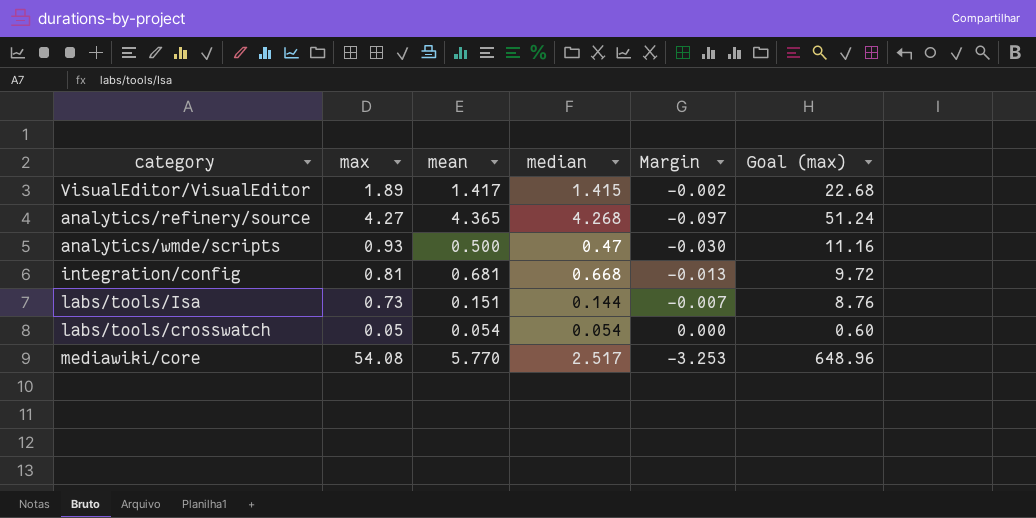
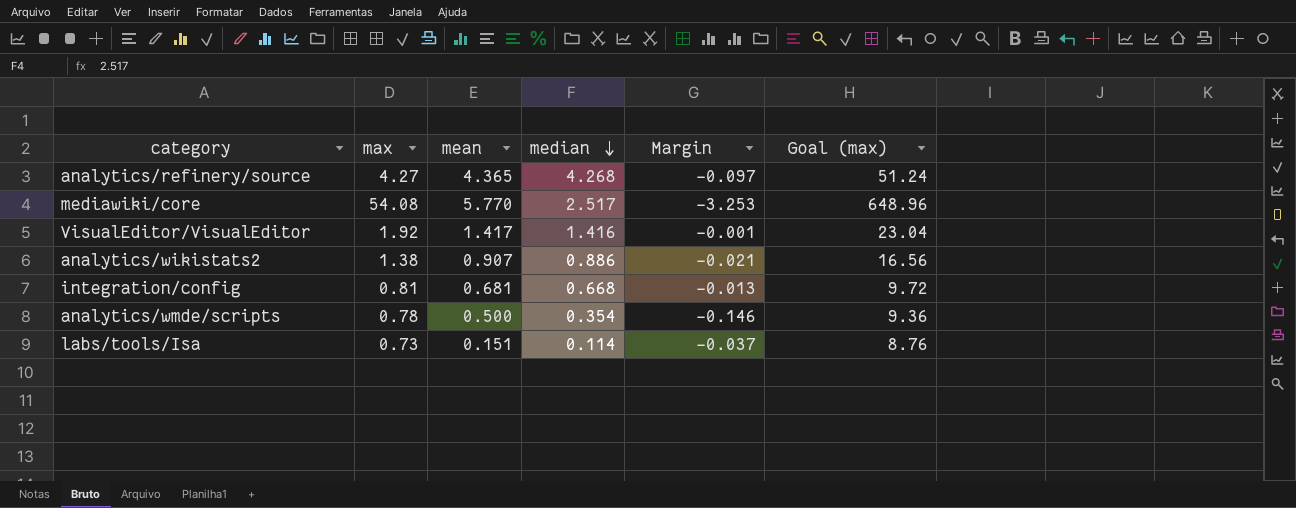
row order: none -> median descending
row labs/tools/crosswatch: 0.05 | 0.054 | 0.054 | 0.000 | 0.60 -> none
VisualEditor/VisualEditor | max: 1.89 -> 1.92
VisualEditor/VisualEditor | median: 1.415 -> 1.416
VisualEditor/VisualEditor | Margin: -0.002 -> -0.001
VisualEditor/VisualEditor | Goal (max): 22.68 -> 23.04
row analytics/wikistats2: none -> 1.38 | 0.907 | 0.886 | -0.021 | 16.56
analytics/wmde/scripts | max: 0.93 -> 0.78
analytics/wmde/scripts | median: 0.47 -> 0.354
analytics/wmde/scripts | Margin: -0.030 -> -0.146
analytics/wmde/scripts | Goal (max): 11.16 -> 9.36
labs/tools/Isa | median: 0.144 -> 0.114
labs/tools/Isa | Margin: -0.007 -> -0.037

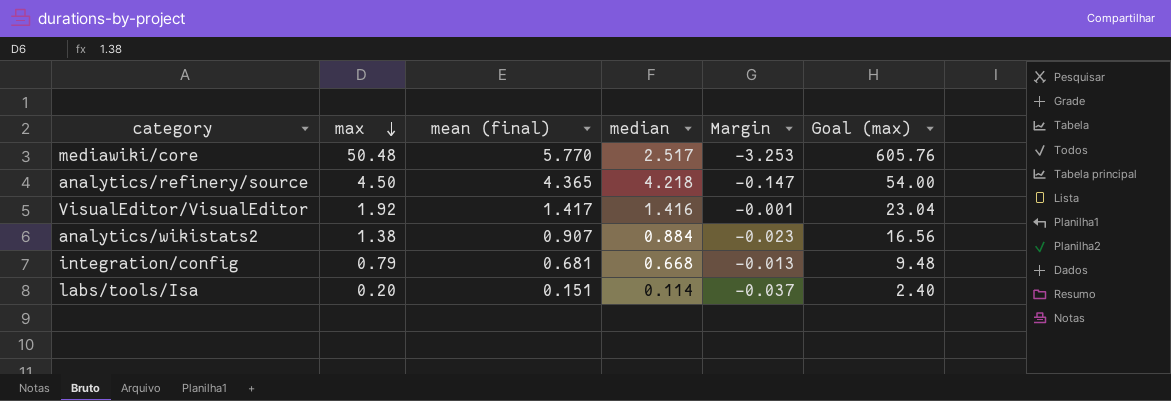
row order: median descending -> max descending
column name: mean -> mean (final)
row analytics/wmde/scripts: 0.78 | 0.500 | 0.354 | -0.146 | 9.36 -> none
mediawiki/core | max: 54.08 -> 50.48
mediawiki/core | Goal (max): 648.96 -> 605.76
analytics/refinery/source | max: 4.27 -> 4.50
analytics/refinery/source | median: 4.268 -> 4.218
analytics/refinery/source | Margin: -0.097 -> -0.147
analytics/refinery/source | Goal (max): 51.24 -> 54.00
analytics/wikistats2 | median: 0.886 -> 0.884
analytics/wikistats2 | Margin: -0.021 -> -0.023
integration/config | max: 0.81 -> 0.79
integration/config | Goal (max): 9.72 -> 9.48
labs/tools/Isa | max: 0.73 -> 0.20
labs/tools/Isa | Goal (max): 8.76 -> 2.40

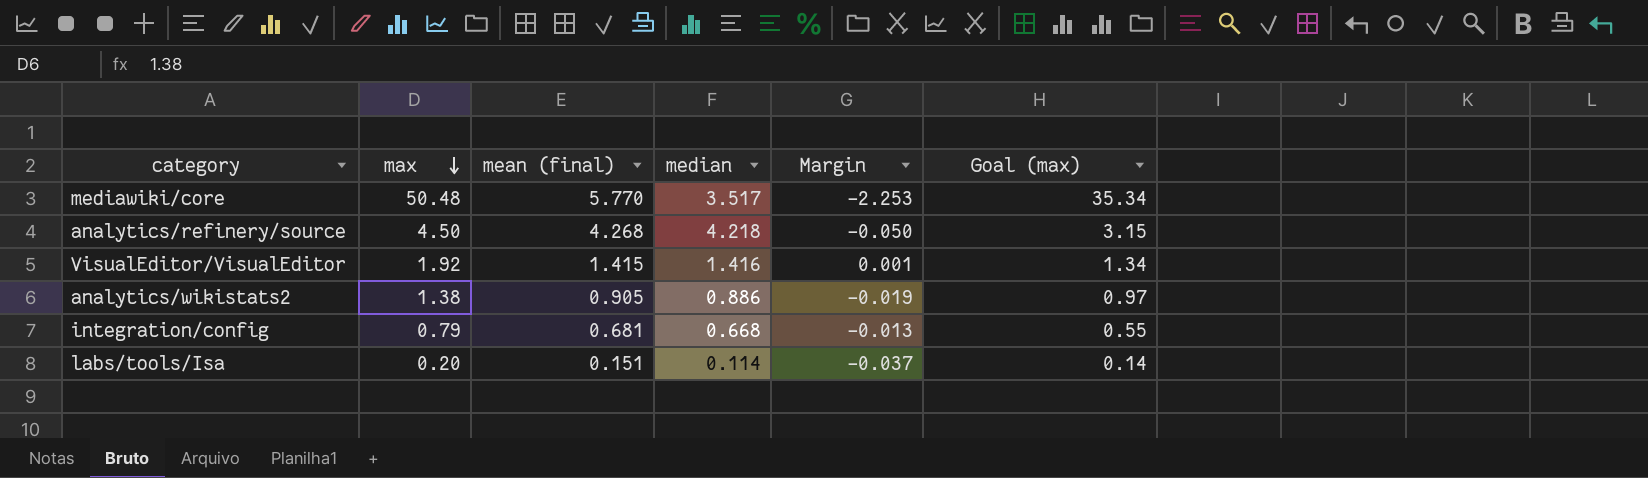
column Goal (max) | formula: [max] * 12 -> [max] * 0.7
mediawiki/core | median: 2.517 -> 3.517
mediawiki/core | Margin: -3.253 -> -2.253
analytics/refinery/source | mean (final): 4.365 -> 4.268
analytics/refinery/source | Margin: -0.147 -> -0.050
VisualEditor/VisualEditor | mean (final): 1.417 -> 1.415
VisualEditor/VisualEditor | Margin: -0.001 -> 0.001
analytics/wikistats2 | mean (final): 0.907 -> 0.905
analytics/wikistats2 | median: 0.884 -> 0.886
analytics/wikistats2 | Margin: -0.023 -> -0.019

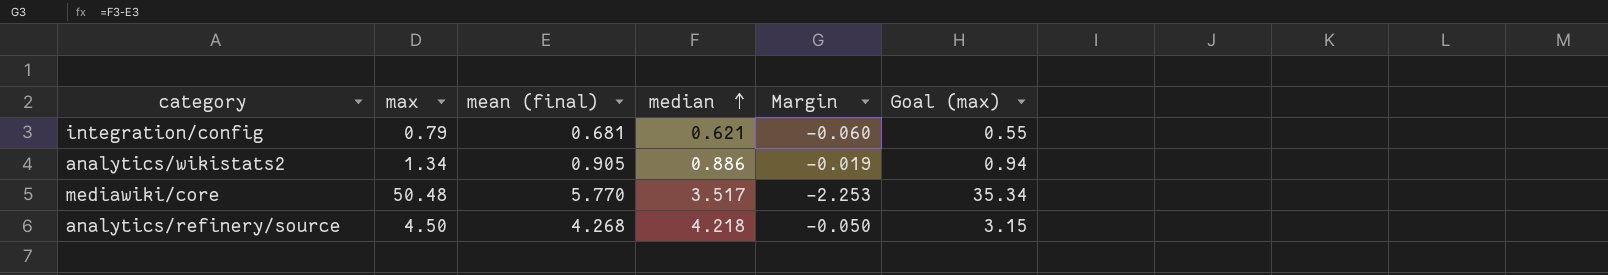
row order: max descending -> median ascending
row VisualEditor/VisualEditor: 1.92 | 1.415 | 1.416 | 0.001 | 1.34 -> none
row labs/tools/Isa: 0.20 | 0.151 | 0.114 | -0.037 | 0.14 -> none
integration/config | median: 0.668 -> 0.621
integration/config | Margin: -0.013 -> -0.060
analytics/wikistats2 | max: 1.38 -> 1.34
analytics/wikistats2 | Goal (max): 0.97 -> 0.94

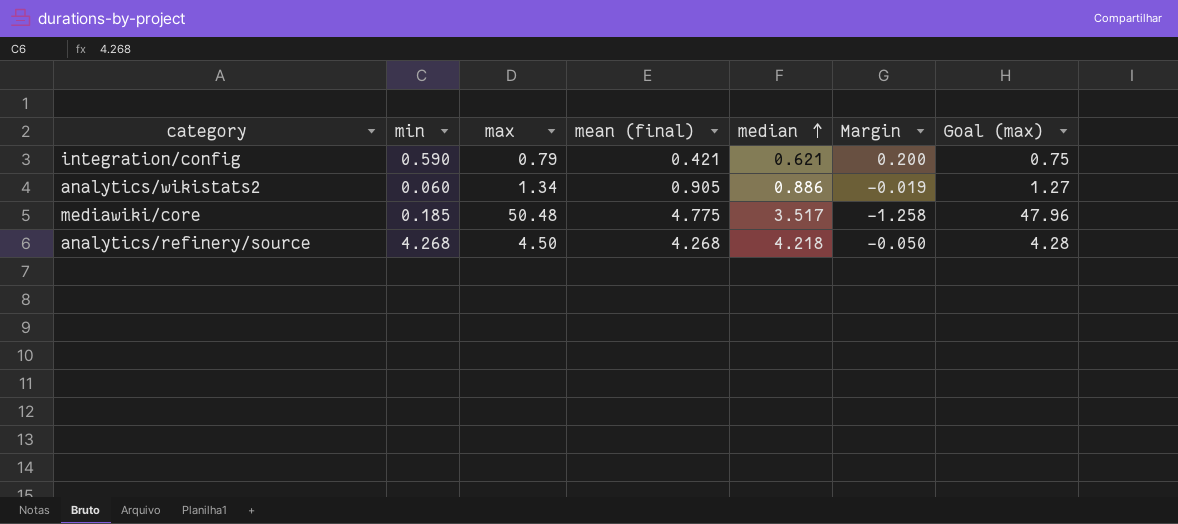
column min | position: none -> 2
column Goal (max) | formula: [max] * 0.7 -> [max] * 0.95
integration/config | mean (final): 0.681 -> 0.421
integration/config | Margin: -0.060 -> 0.200
mediawiki/core | mean (final): 5.770 -> 4.775
mediawiki/core | Margin: -2.253 -> -1.258

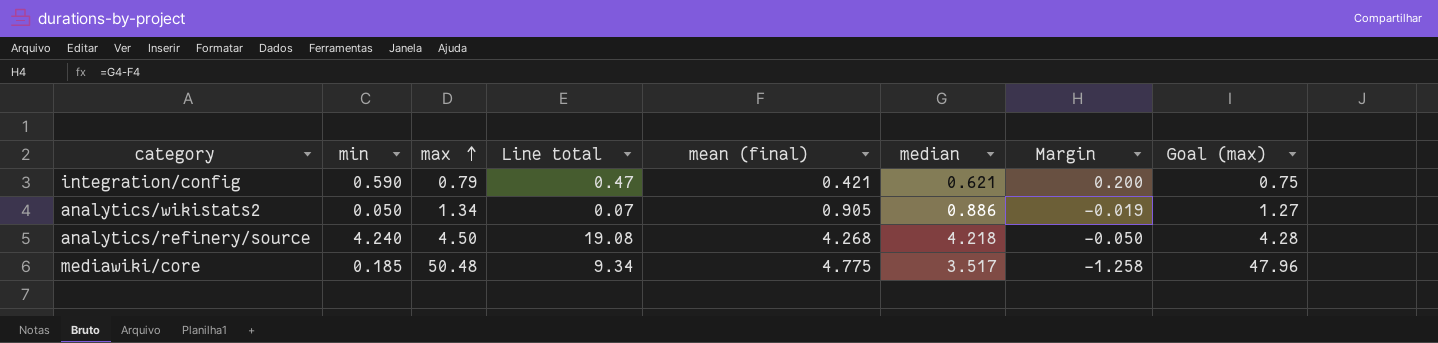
row order: median ascending -> max ascending
column Line total | formula: none -> [min] * [max]
analytics/wikistats2 | min: 0.060 -> 0.050
analytics/refinery/source | min: 4.268 -> 4.240

